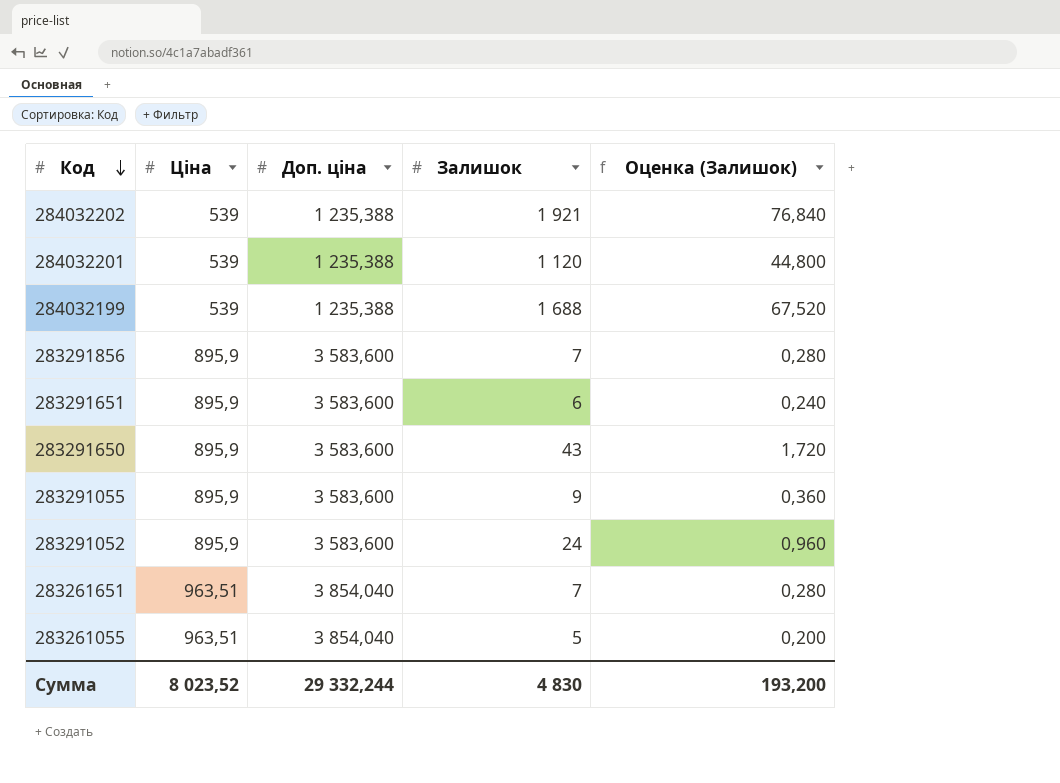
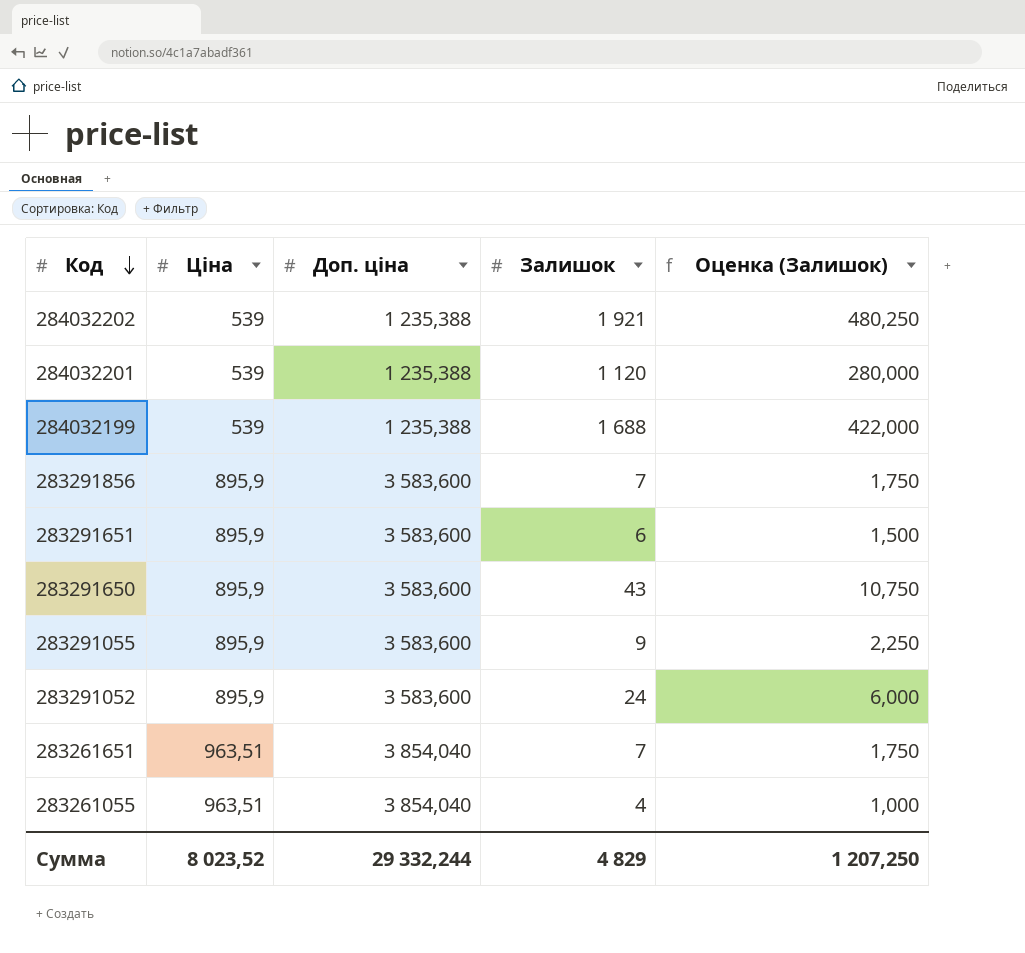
column Оценка (Залишок) | formula: [Залишок] * 0,04 -> [Залишок] * 0,25
283261055 | Залишок: 5 -> 4
Сумма | Залишок: 4 830 -> 4 829
Сумма | Оценка (Залишок): 193,200 -> 1 207,250

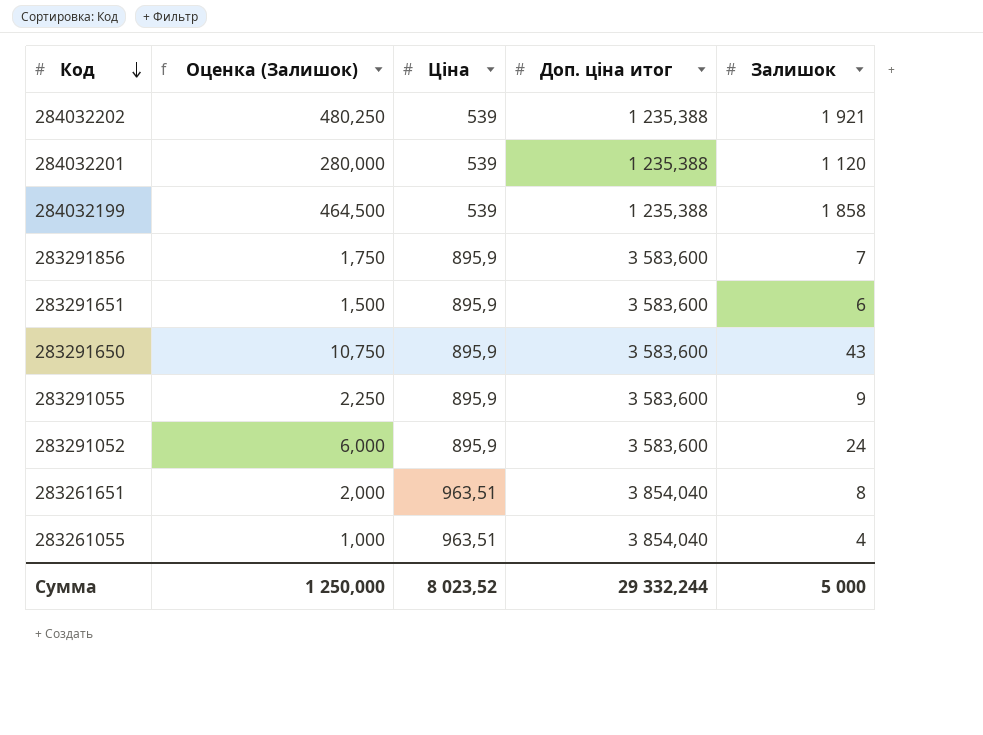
column Оценка (Залишок) | position: 5 -> 2
column name: Доп. ціна -> Доп. ціна итог
284032199 | Оценка (Залишок): 422,000 -> 464,500
284032199 | Залишок: 1 688 -> 1 858
283261651 | Оценка (Залишок): 1,750 -> 2,000
283261651 | Залишок: 7 -> 8
Сумма | Оценка (Залишок): 1 207,250 -> 1 250,000
Сумма | Залишок: 4 829 -> 5 000

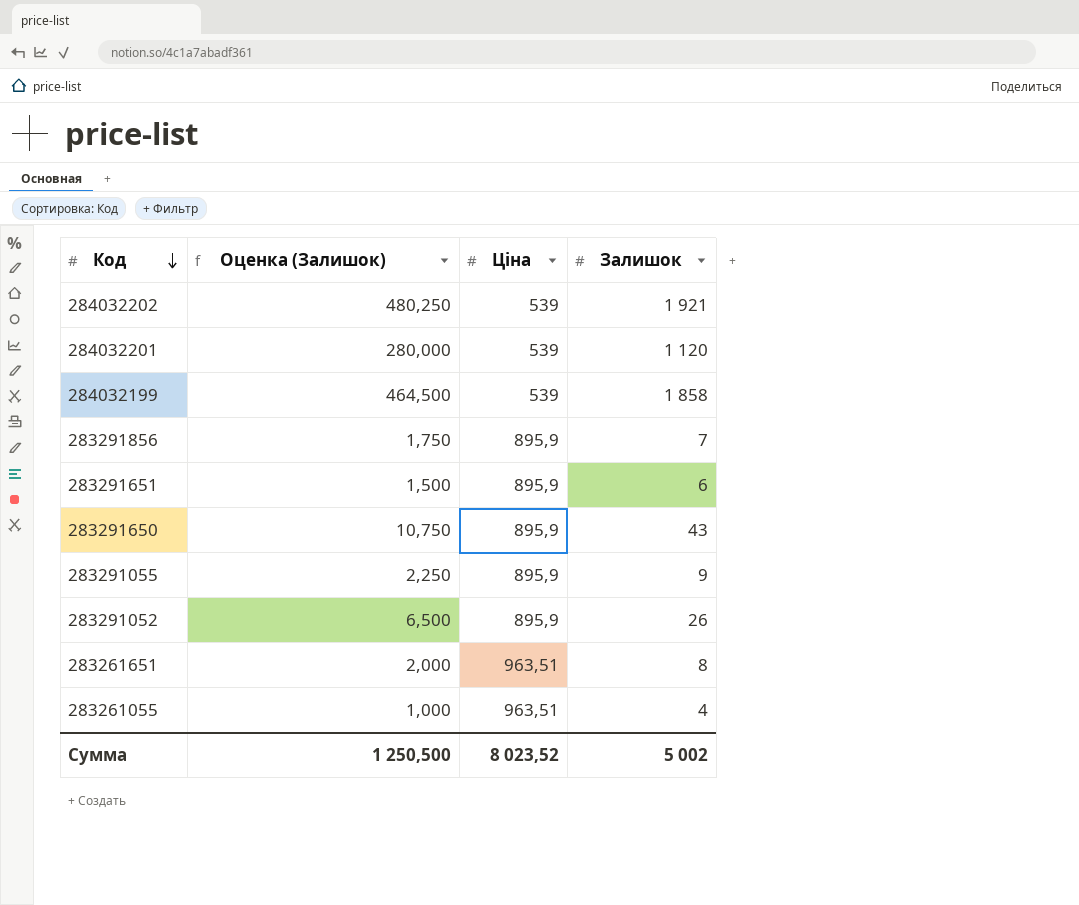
column Доп. ціна итог | position: 4 -> none
283291052 | Оценка (Залишок): 6,000 -> 6,500
283291052 | Залишок: 24 -> 26
Сумма | Оценка (Залишок): 1 250,000 -> 1 250,500
Сумма | Залишок: 5 000 -> 5 002

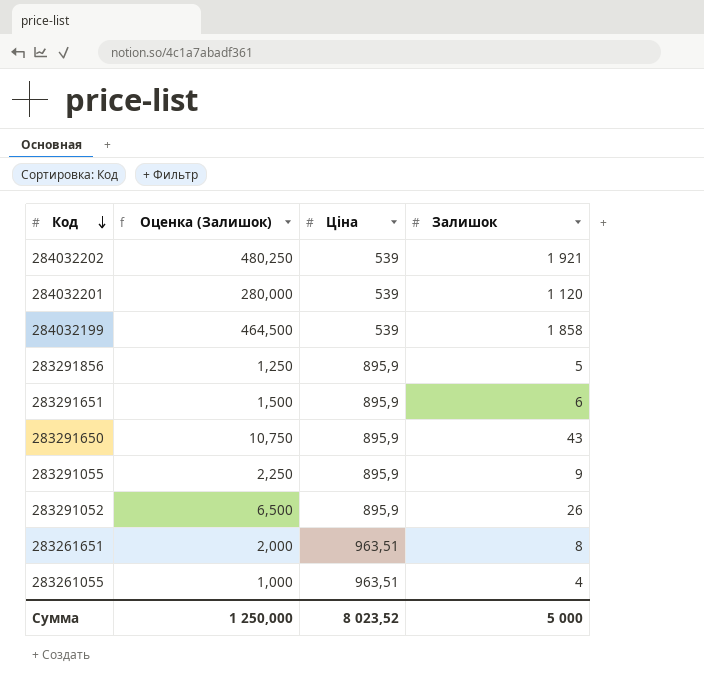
283291856 | Оценка (Залишок): 1,750 -> 1,250
283291856 | Залишок: 7 -> 5
Сумма | Оценка (Залишок): 1 250,500 -> 1 250,000
Сумма | Залишок: 5 002 -> 5 000

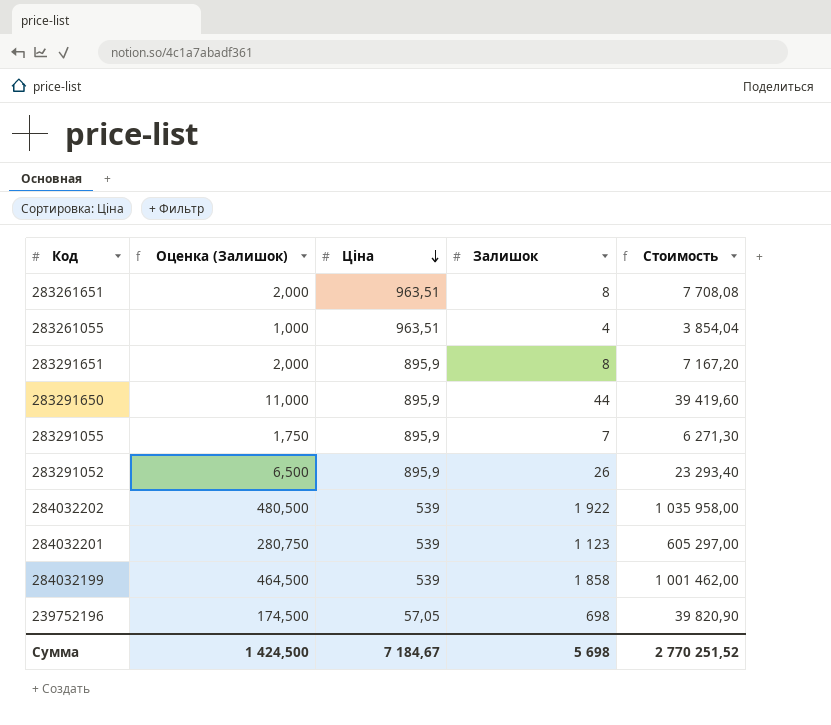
row order: Код descending -> Ціна descending
column Стоимость | formula: none -> [Ціна] * [Залишок]
row 283291856: 1,250 | 895,9 | 5 -> none
283291651 | Оценка (Залишок): 1,500 -> 2,000
283291651 | Залишок: 6 -> 8
283291650 | Оценка (Залишок): 10,750 -> 11,000
283291650 | Залишок: 43 -> 44
283291055 | Оценка (Залишок): 2,250 -> 1,750
283291055 | Залишок: 9 -> 7
284032202 | Оценка (Залишок): 480,250 -> 480,500
284032202 | Залишок: 1 921 -> 1 922
284032201 | Оценка (Залишок): 280,000 -> 280,750
284032201 | Залишок: 1 120 -> 1 123
row 239752196: none -> 174,500 | 57,05 | 698 | 39 820,90
Сумма | Оценка (Залишок): 1 250,000 -> 1 424,500
Сумма | Ціна: 8 023,52 -> 7 184,67
Сумма | Залишок: 5 000 -> 5 698

